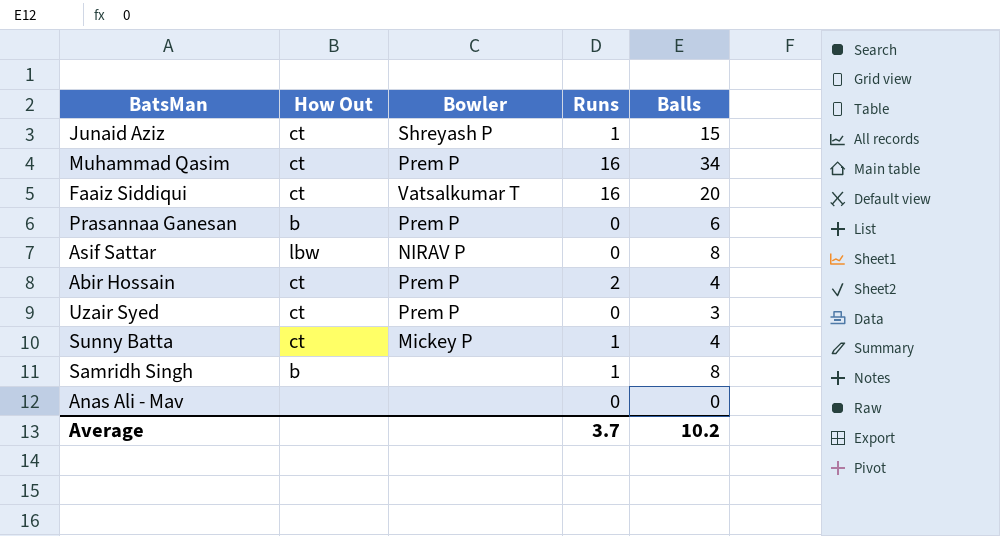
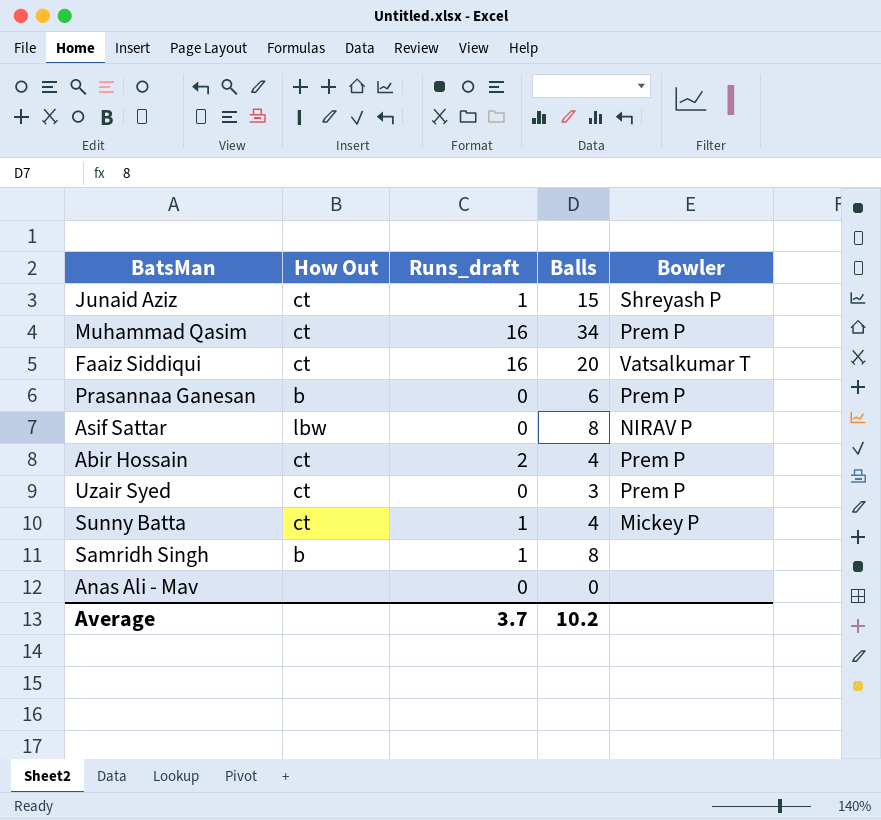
column name: Runs -> Runs_draft
column Bowler | position: 3 -> 5

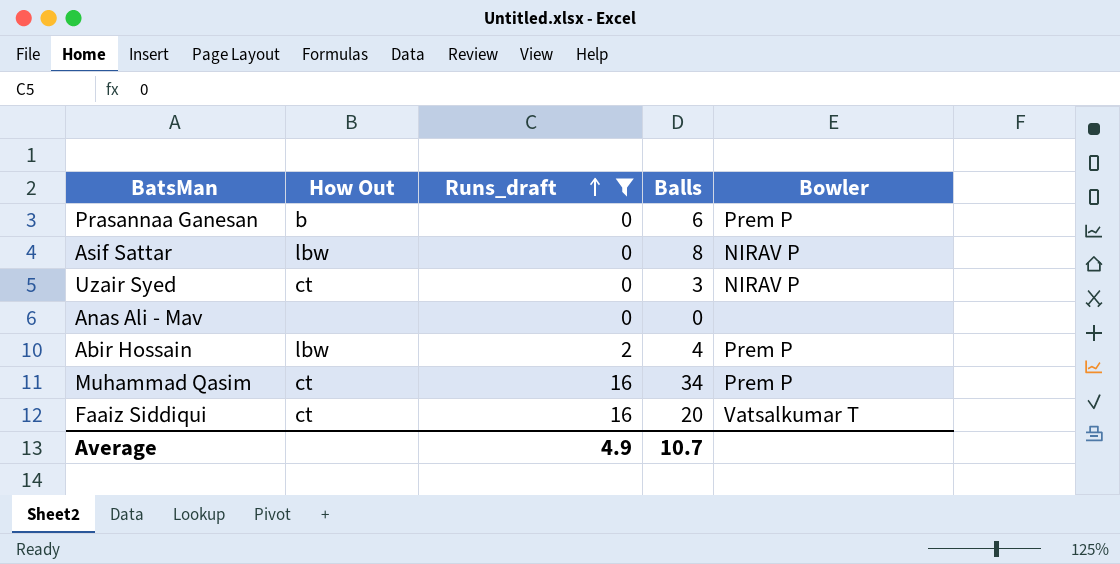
filter: none -> Runs_draft != 1
row order: none -> Runs_draft ascending
Uzair Syed | Bowler: Prem P -> NIRAV P
Abir Hossain | How Out: ct -> lbw
Average | Runs_draft: 3.7 -> 4.9
Average | Balls: 10.2 -> 10.7

